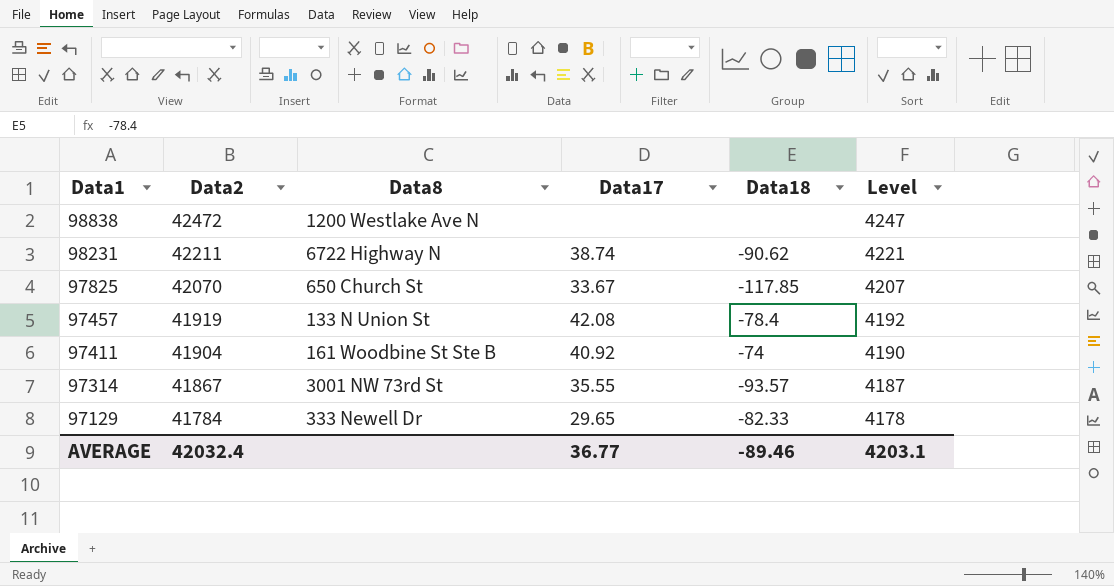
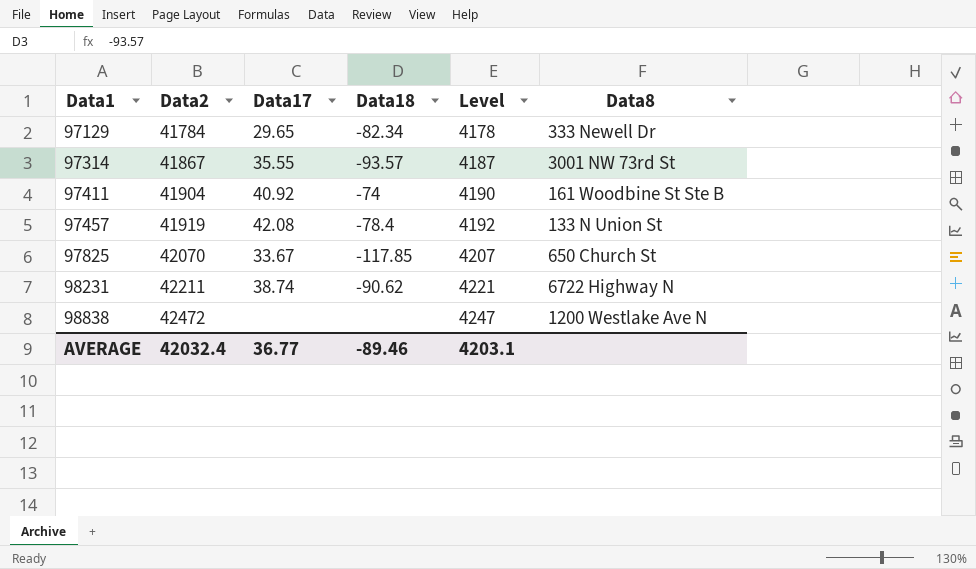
row order: Data1 descending -> Data1 ascending
column Data8 | position: 3 -> 6
97129 | Data18: -82.33 -> -82.34

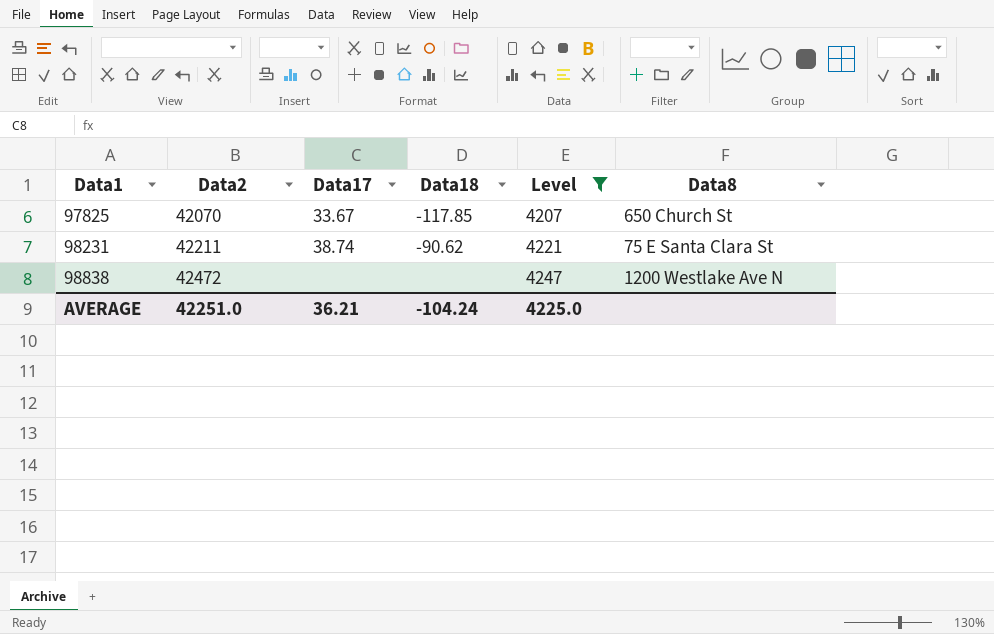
filter: none -> Level >= 4207
98231 | Data8: 6722 Highway N -> 75 E Santa Clara St
AVERAGE | Data2: 42032.4 -> 42251.0
AVERAGE | Data17: 36.77 -> 36.21
AVERAGE | Data18: -89.46 -> -104.24
AVERAGE | Level: 4203.1 -> 4225.0

